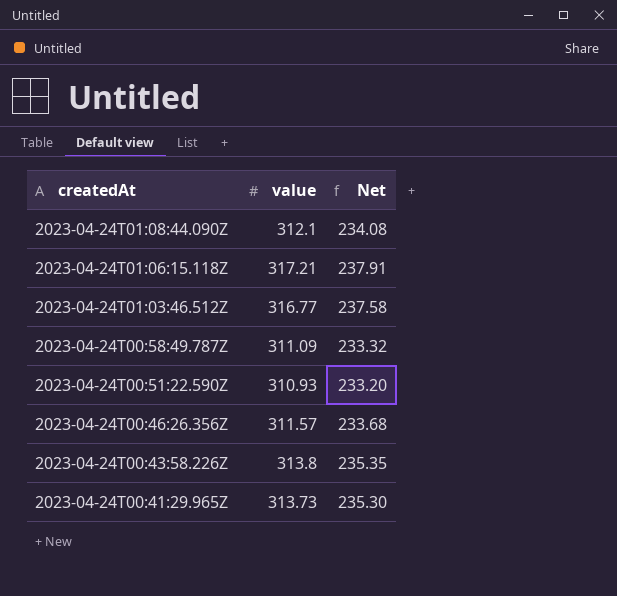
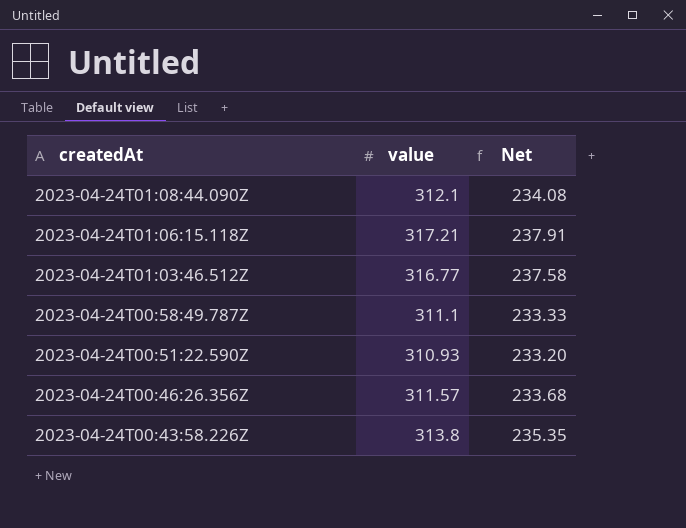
row 2023-04-24T00:41:29.965Z: 313.73 | 235.30 -> none
2023-04-24T00:58:49.787Z | value: 311.09 -> 311.1
2023-04-24T00:58:49.787Z | Net: 233.32 -> 233.33

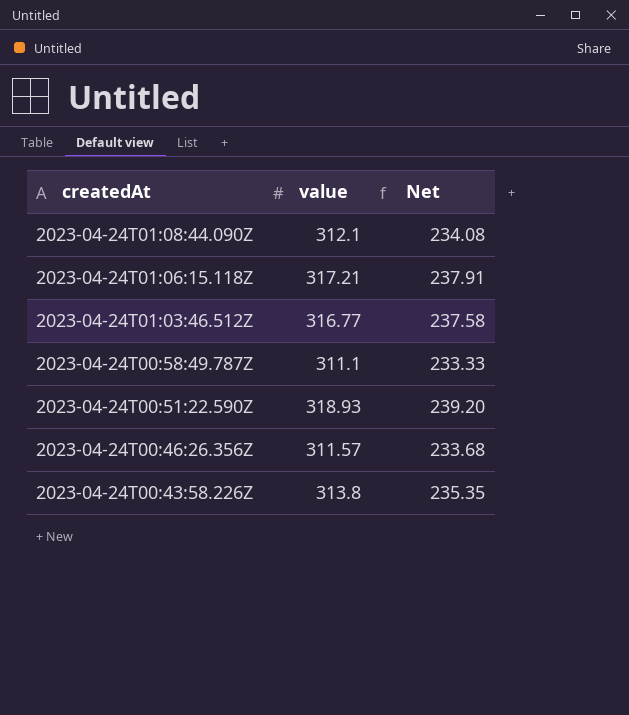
2023-04-24T00:51:22.590Z | value: 310.93 -> 318.93
2023-04-24T00:51:22.590Z | Net: 233.20 -> 239.20

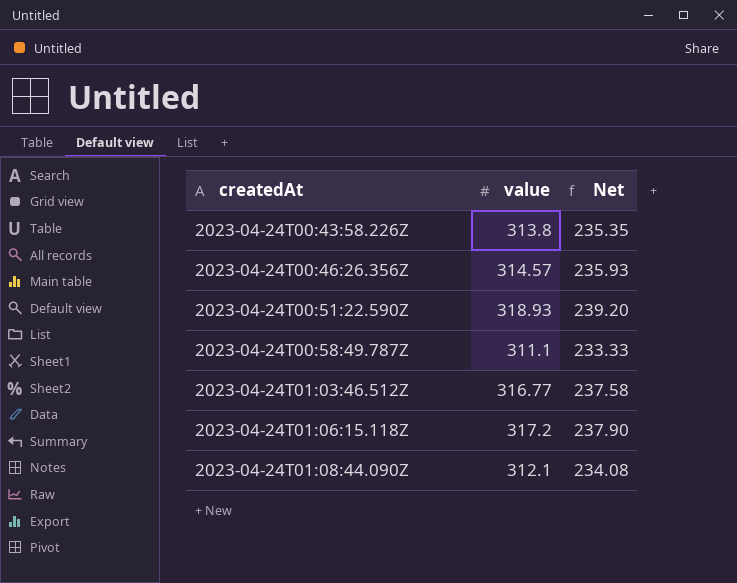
row order: createdAt descending -> createdAt ascending
2023-04-24T00:46:26.356Z | value: 311.57 -> 314.57
2023-04-24T00:46:26.356Z | Net: 233.68 -> 235.93
2023-04-24T01:06:15.118Z | value: 317.21 -> 317.2
2023-04-24T01:06:15.118Z | Net: 237.91 -> 237.90

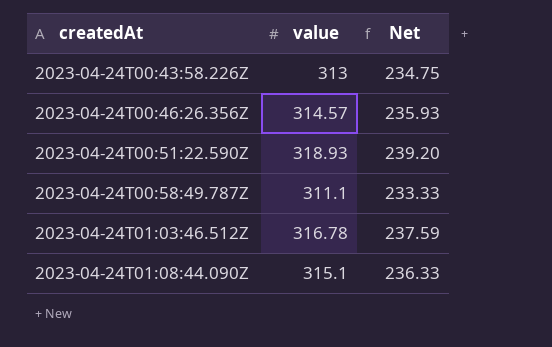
row 2023-04-24T01:06:15.118Z: 317.2 | 237.90 -> none
2023-04-24T00:43:58.226Z | value: 313.8 -> 313
2023-04-24T00:43:58.226Z | Net: 235.35 -> 234.75
2023-04-24T01:03:46.512Z | value: 316.77 -> 316.78
2023-04-24T01:03:46.512Z | Net: 237.58 -> 237.59
2023-04-24T01:08:44.090Z | value: 312.1 -> 315.1
2023-04-24T01:08:44.090Z | Net: 234.08 -> 236.33

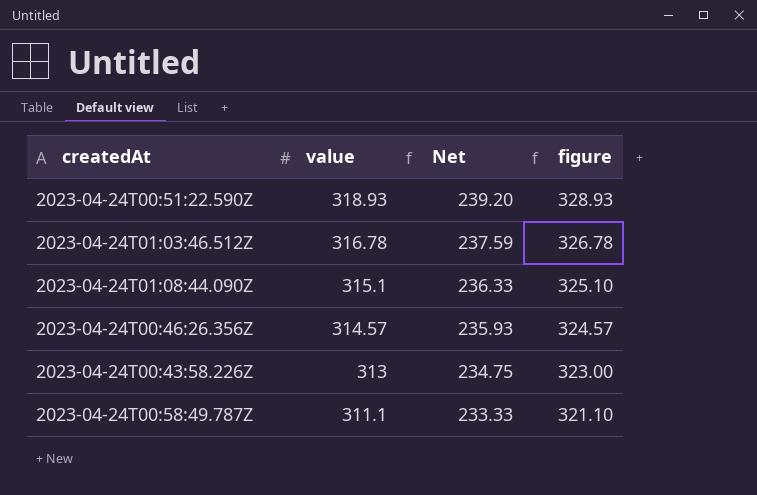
row order: createdAt ascending -> value descending
column figure | formula: none -> [value] + 10

